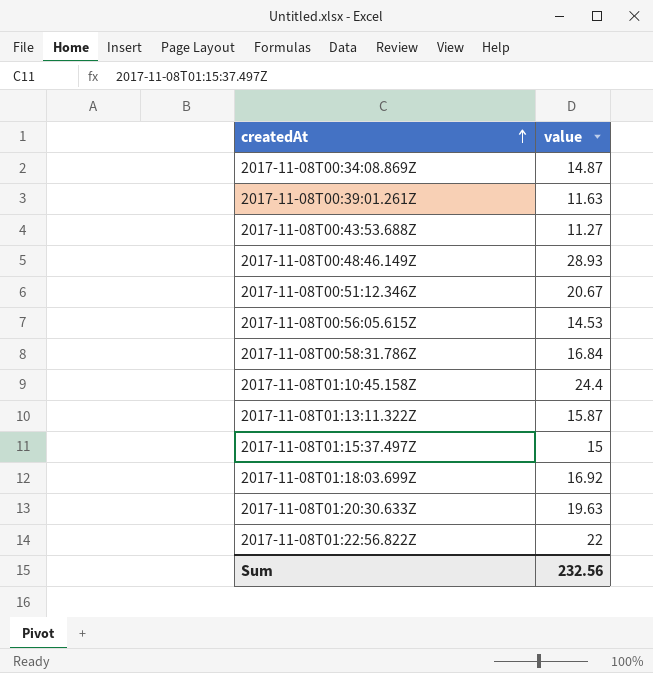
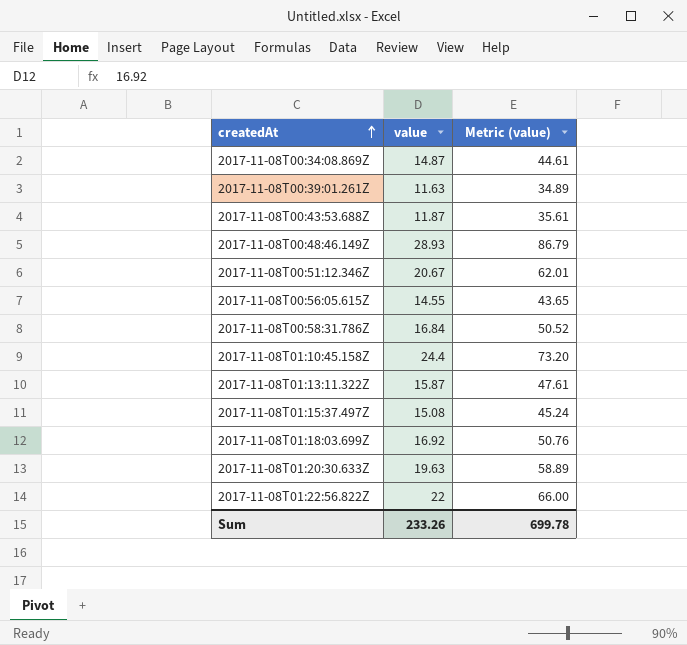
column Metric (value) | formula: none -> [value] * 3
2017-11-08T00:43:53.688Z | value: 11.27 -> 11.87
2017-11-08T00:56:05.615Z | value: 14.53 -> 14.55
2017-11-08T01:15:37.497Z | value: 15 -> 15.08
Sum | value: 232.56 -> 233.26

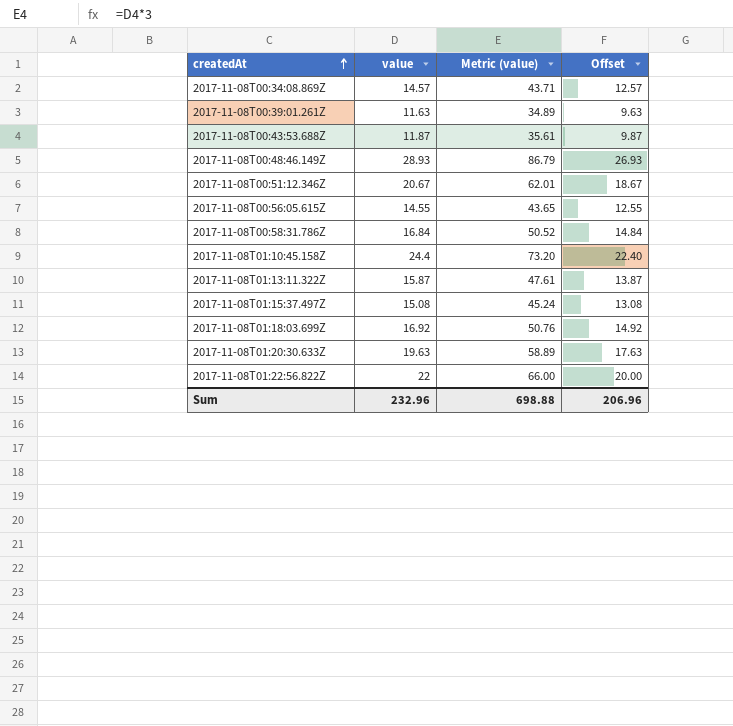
column Offset | formula: none -> [value] - 2
2017-11-08T00:34:08.869Z | value: 14.87 -> 14.57
2017-11-08T00:34:08.869Z | Metric (value): 44.61 -> 43.71
Sum | value: 233.26 -> 232.96
Sum | Metric (value): 699.78 -> 698.88

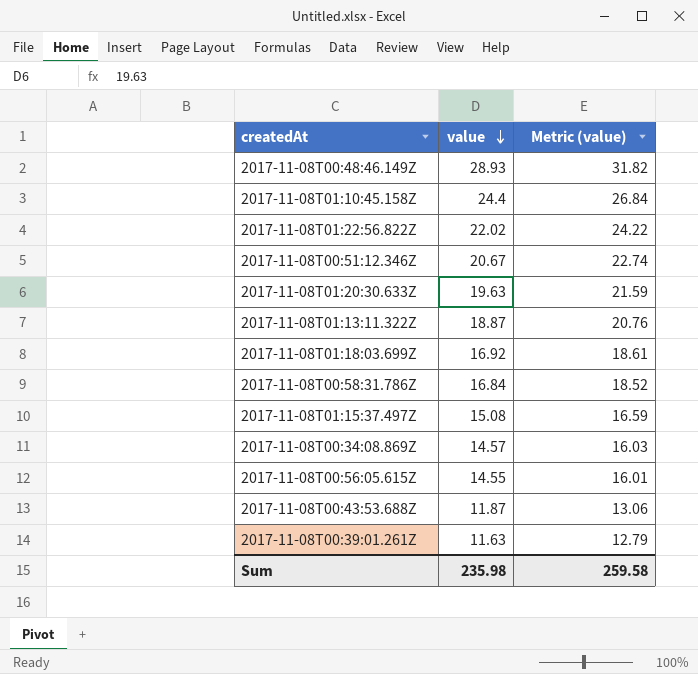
row order: createdAt ascending -> value descending
column Offset | formula: [value] - 2 -> none
column Metric (value) | formula: [value] * 3 -> [value] * 1.1
2017-11-08T01:22:56.822Z | value: 22 -> 22.02
2017-11-08T01:13:11.322Z | value: 15.87 -> 18.87
Sum | value: 232.96 -> 235.98
Sum | Metric (value): 698.88 -> 259.58

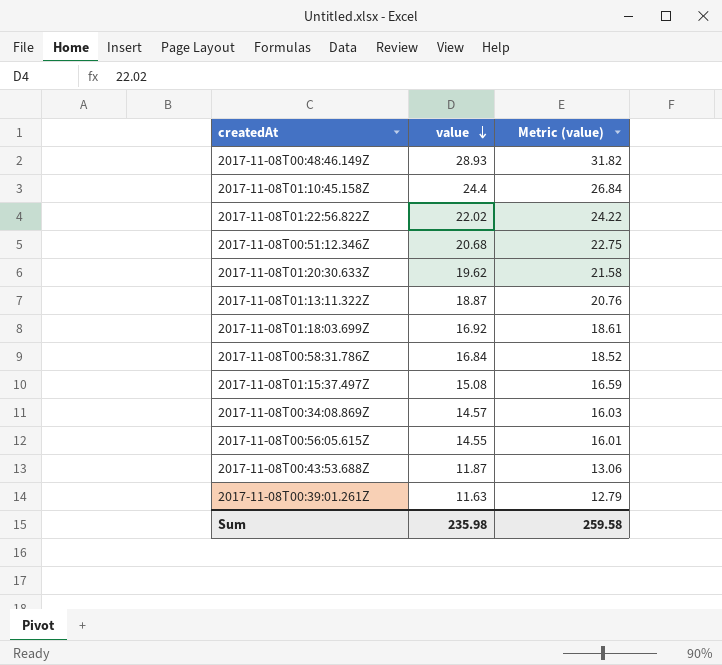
2017-11-08T00:51:12.346Z | value: 20.67 -> 20.68
2017-11-08T00:51:12.346Z | Metric (value): 22.74 -> 22.75
2017-11-08T01:20:30.633Z | value: 19.63 -> 19.62
2017-11-08T01:20:30.633Z | Metric (value): 21.59 -> 21.58

